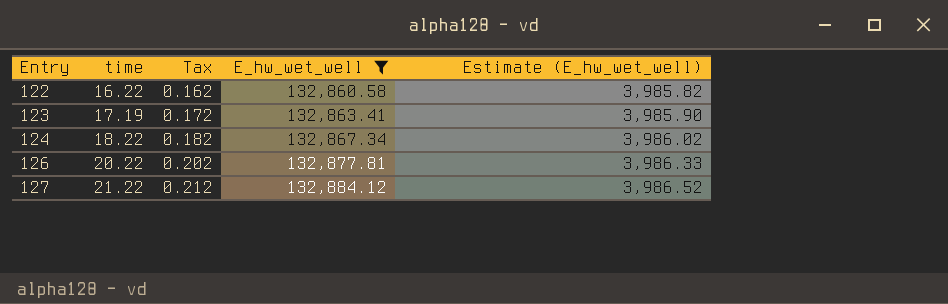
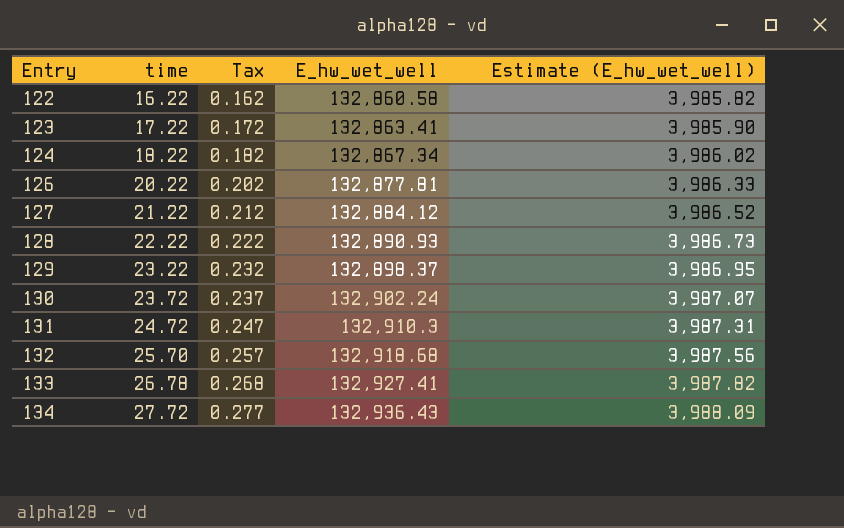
filter: E_hw_wet_well <= 132,884.12 -> none
123 | time: 17.19 -> 17.22

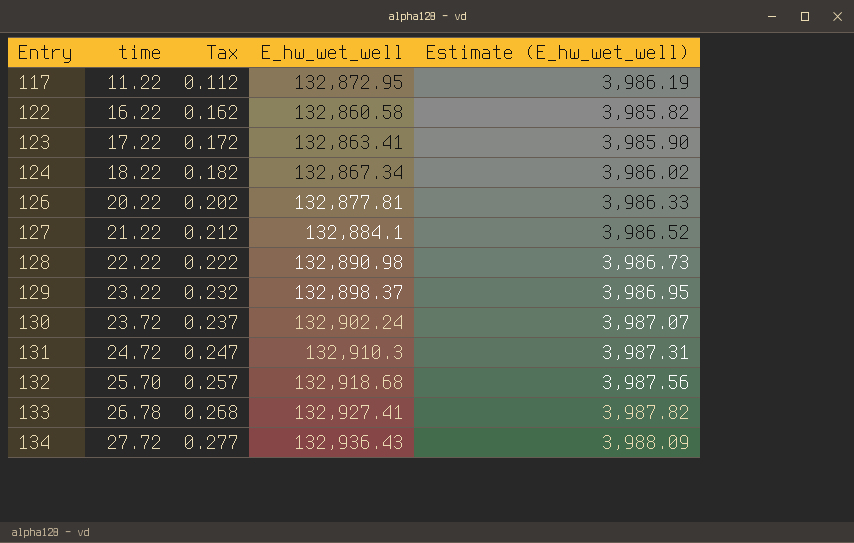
row 117: none -> 11.22 | 0.112 | 132,872.95 | 3,986.19
127 | E_hw_wet_well: 132,884.12 -> 132,884.1
128 | E_hw_wet_well: 132,890.93 -> 132,890.98

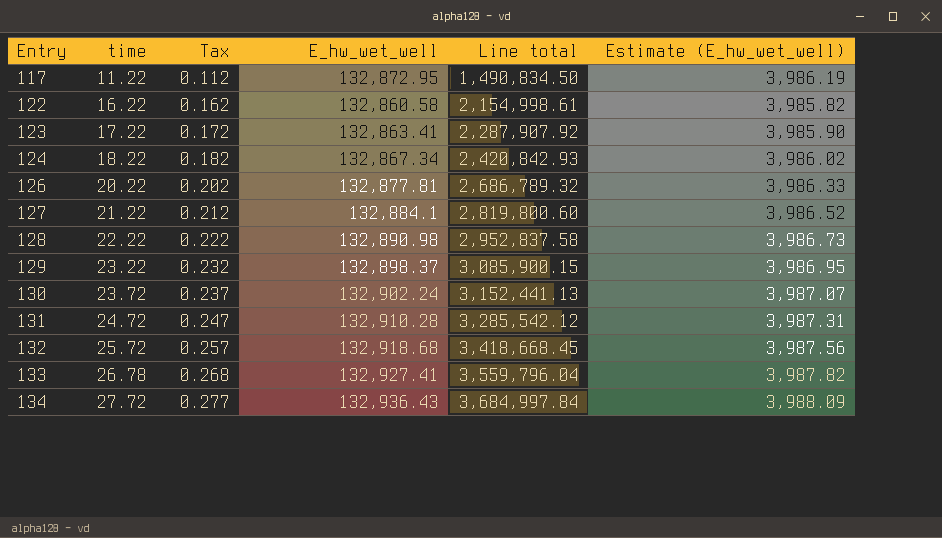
column Line total | formula: none -> [time] * [E_hw_wet_well]
131 | E_hw_wet_well: 132,910.3 -> 132,910.28
132 | time: 25.70 -> 25.72

